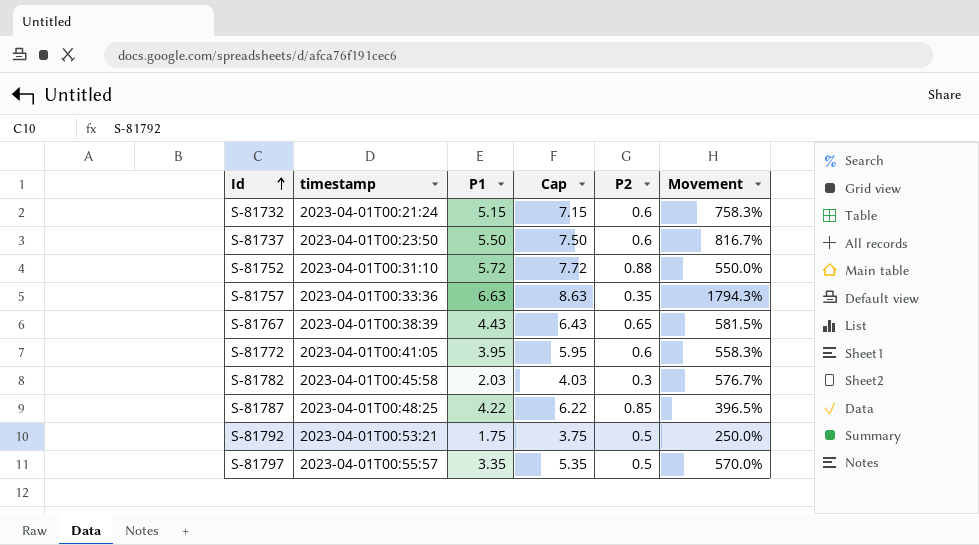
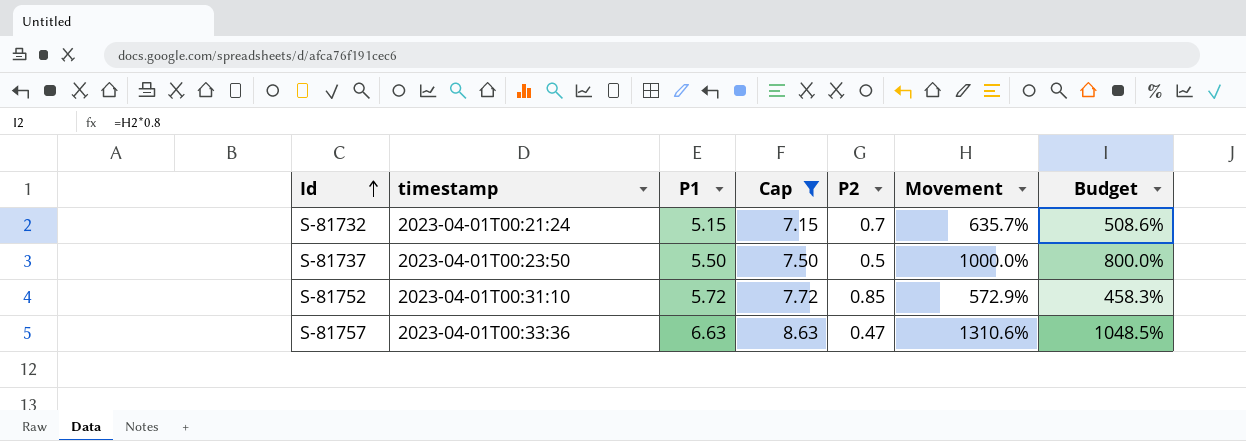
filter: none -> Cap >= 7.15
column Budget | formula: none -> [Movement] * 0.8
S-81732 | P2: 0.6 -> 0.7
S-81732 | Movement: 758.3% -> 635.7%
S-81737 | P2: 0.6 -> 0.5
S-81737 | Movement: 816.7% -> 1000.0%
S-81752 | P2: 0.88 -> 0.85
S-81752 | Movement: 550.0% -> 572.9%
S-81757 | P2: 0.35 -> 0.47
S-81757 | Movement: 1794.3% -> 1310.6%

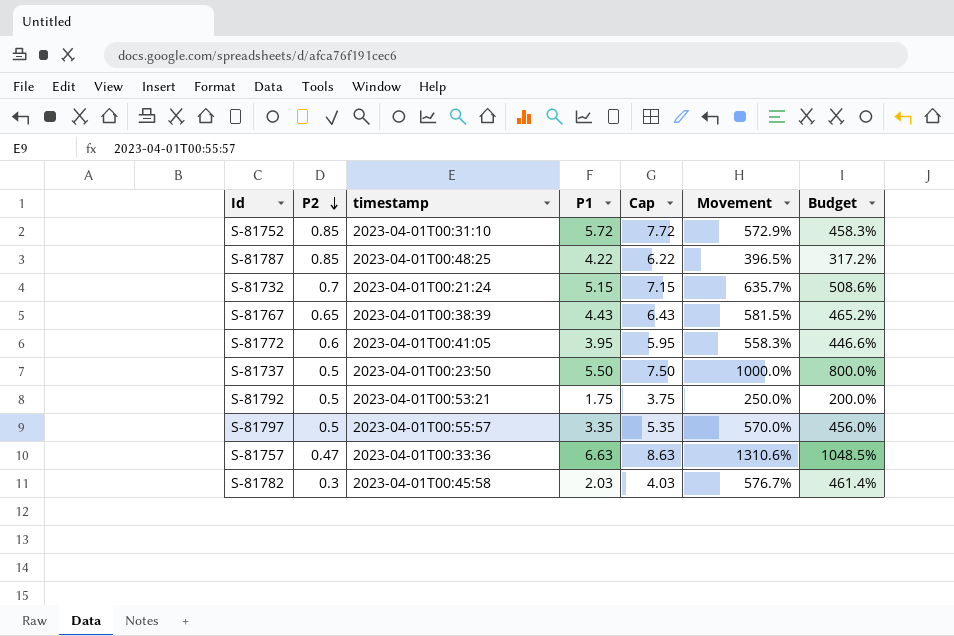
filter: Cap >= 7.15 -> none
row order: Id ascending -> P2 descending
column P2 | position: 5 -> 2

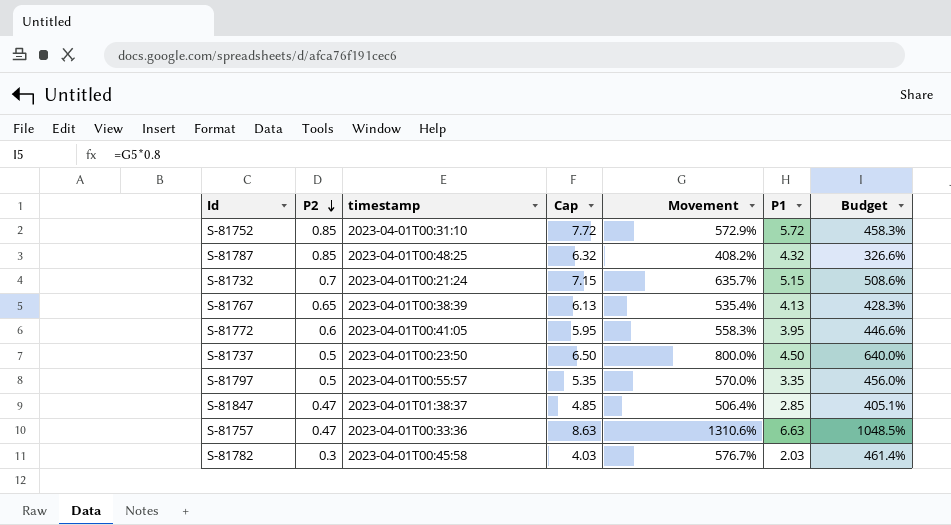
column P1 | position: 4 -> 6
row S-81792: 0.5 | 2023-04-01T00:53:21 | 1.75 | 3.75 | 250.0% | 200.0% -> none
S-81787 | Cap: 6.22 -> 6.32
S-81787 | Movement: 396.5% -> 408.2%
S-81787 | P1: 4.22 -> 4.32
S-81787 | Budget: 317.2% -> 326.6%
S-81767 | Cap: 6.43 -> 6.13
S-81767 | Movement: 581.5% -> 535.4%
S-81767 | P1: 4.43 -> 4.13
S-81767 | Budget: 465.2% -> 428.3%
S-81737 | Cap: 7.50 -> 6.50
S-81737 | Movement: 1000.0% -> 800.0%
S-81737 | P1: 5.50 -> 4.50
S-81737 | Budget: 800.0% -> 640.0%
row S-81847: none -> 0.47 | 2023-04-01T01:38:37 | 4.85 | 506.4% | 2.85 | 405.1%

